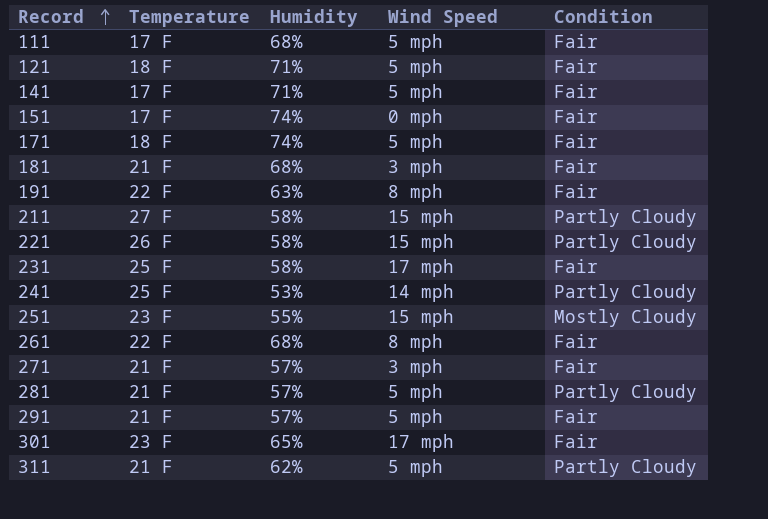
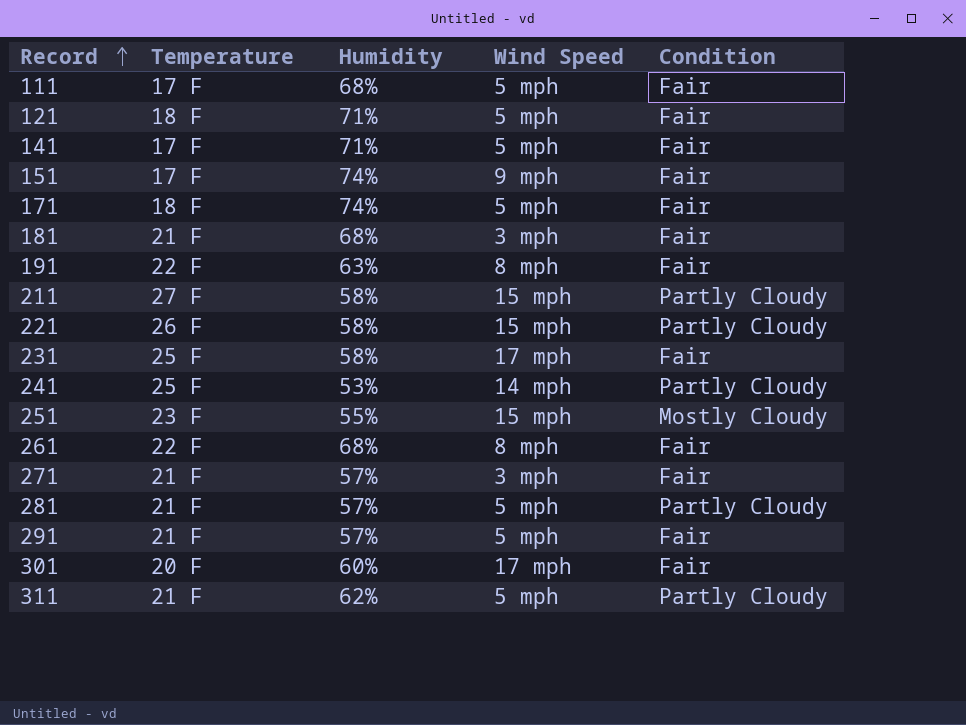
151 | Wind Speed: 0 mph -> 9 mph
301 | Temperature: 23 F -> 20 F
301 | Humidity: 65% -> 60%

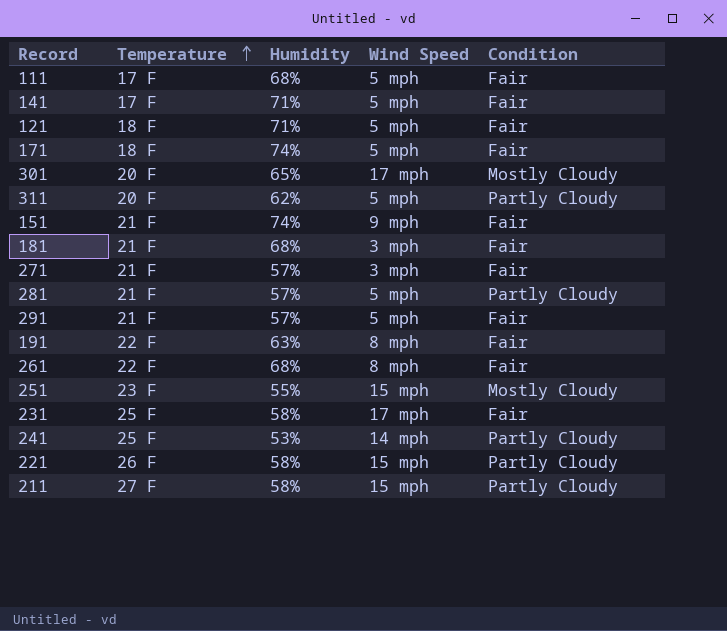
row order: Record ascending -> Temperature ascending
301 | Humidity: 60% -> 65%
301 | Condition: Fair -> Mostly Cloudy
311 | Temperature: 21 F -> 20 F
151 | Temperature: 17 F -> 21 F

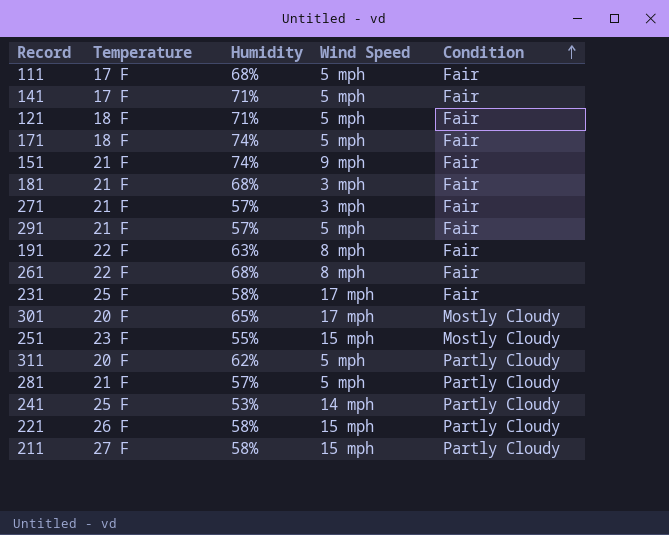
row order: Temperature ascending -> Condition ascending

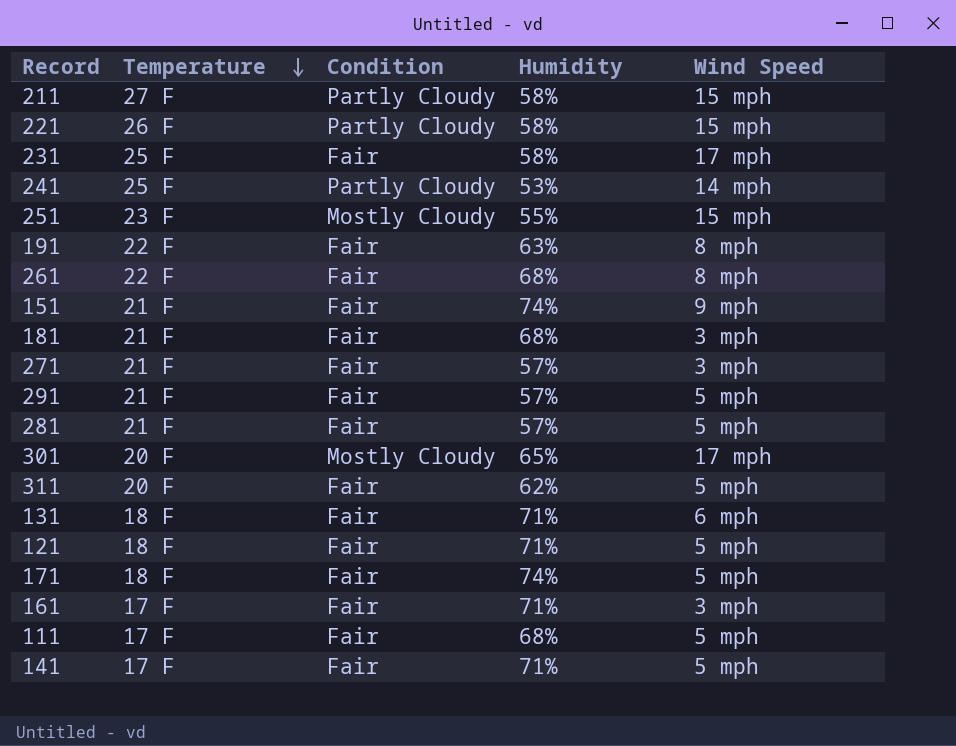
row order: Condition ascending -> Temperature descending
column Condition | position: 5 -> 3
281 | Condition: Partly Cloudy -> Fair
311 | Condition: Partly Cloudy -> Fair
row 131: none -> 18 F | Fair | 71% | 6 mph
row 161: none -> 17 F | Fair | 71% | 3 mph

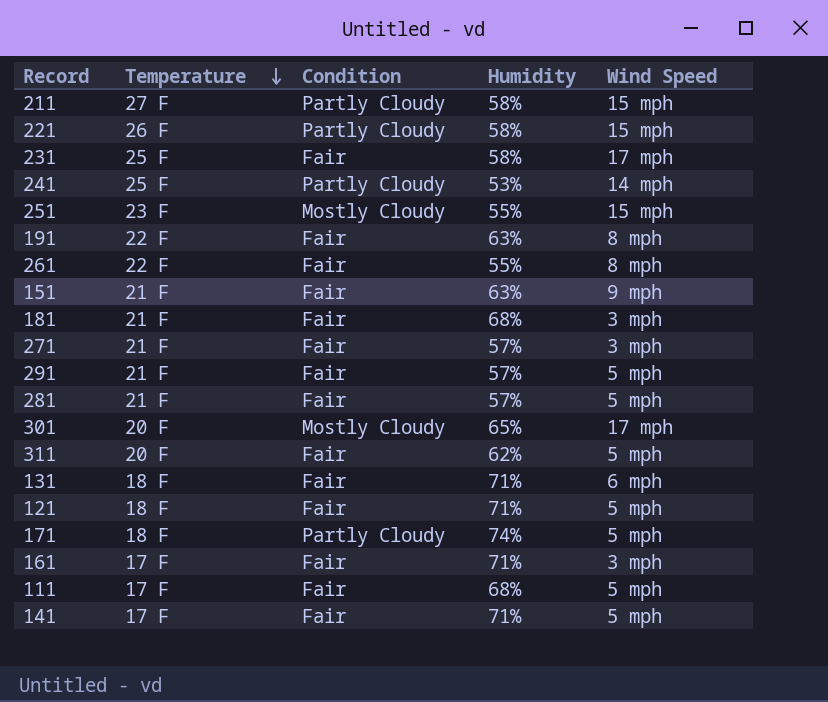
261 | Humidity: 68% -> 55%
151 | Humidity: 74% -> 63%
171 | Condition: Fair -> Partly Cloudy

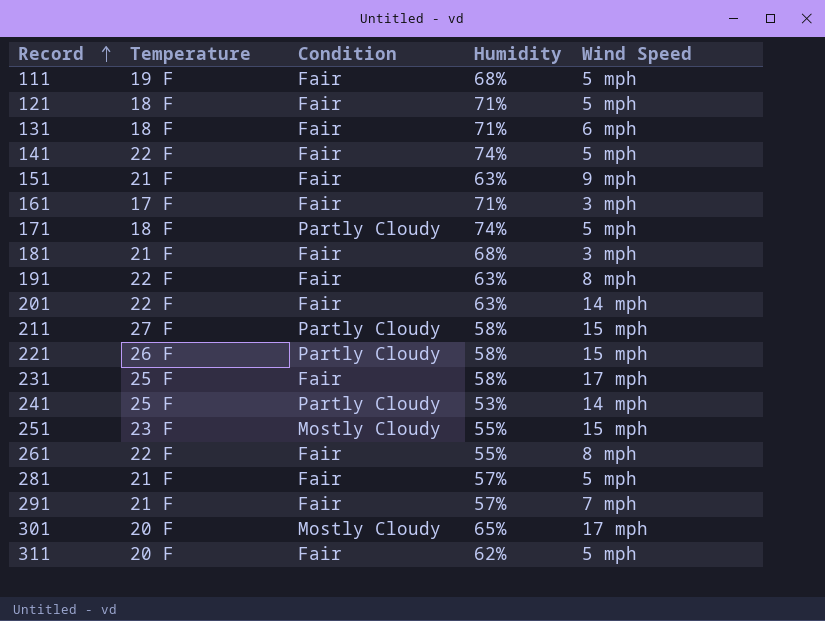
row order: Temperature descending -> Record ascending
row 271: 21 F | Fair | 57% | 3 mph -> none
111 | Temperature: 17 F -> 19 F
141 | Temperature: 17 F -> 22 F
141 | Humidity: 71% -> 74%
row 201: none -> 22 F | Fair | 63% | 14 mph
291 | Wind Speed: 5 mph -> 7 mph

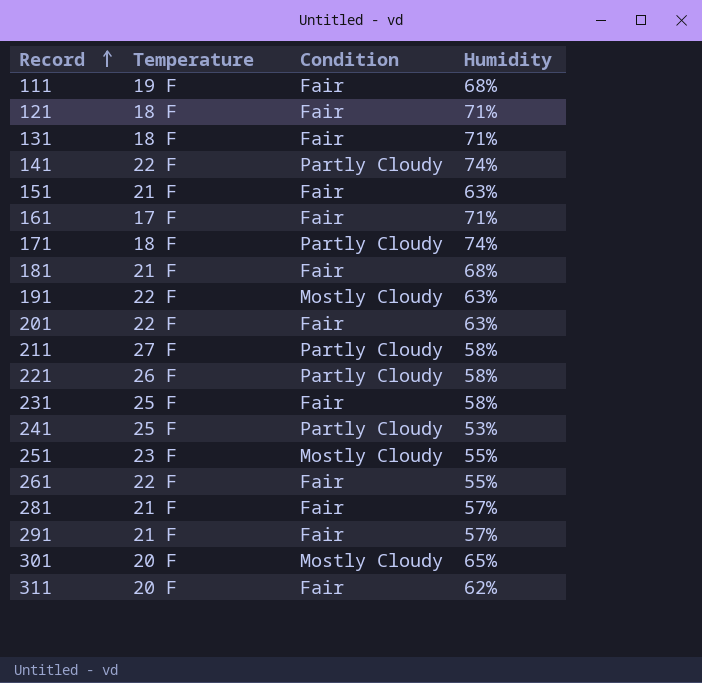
column Wind Speed | position: 5 -> none
141 | Condition: Fair -> Partly Cloudy
191 | Condition: Fair -> Mostly Cloudy

